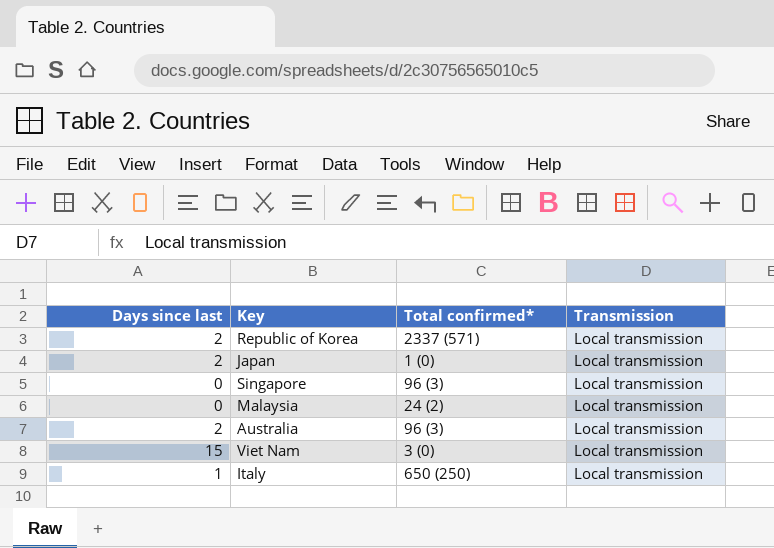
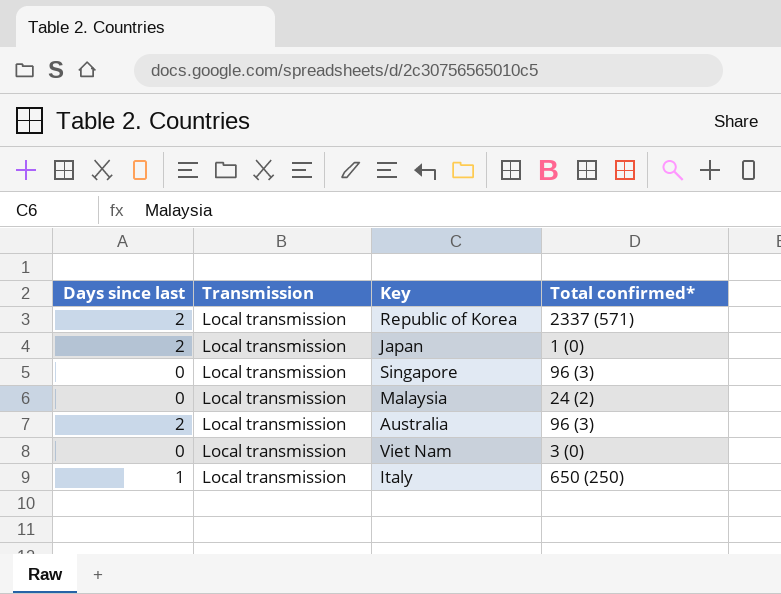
column Transmission | position: 4 -> 2
Viet Nam | Days since last: 15 -> 0

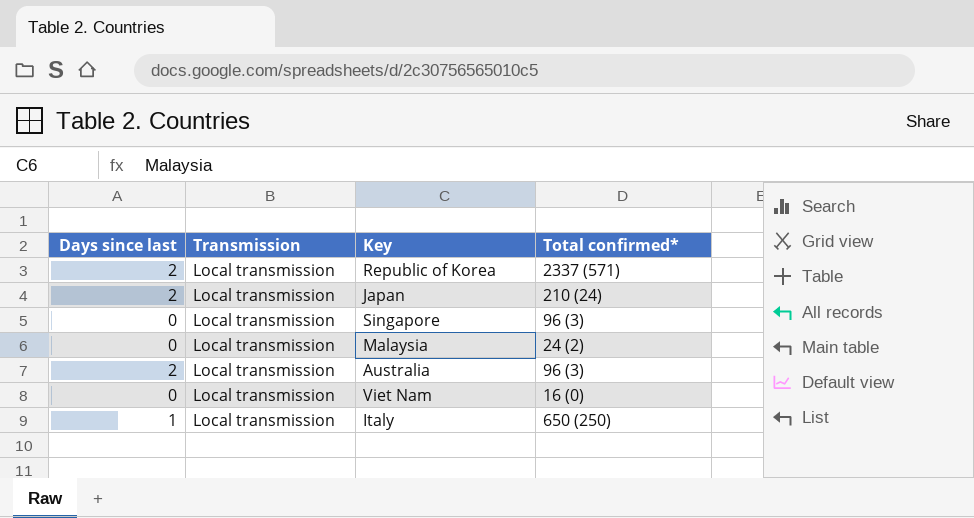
Japan | Total confirmed*: 1 (0) -> 210 (24)
Viet Nam | Total confirmed*: 3 (0) -> 16 (0)

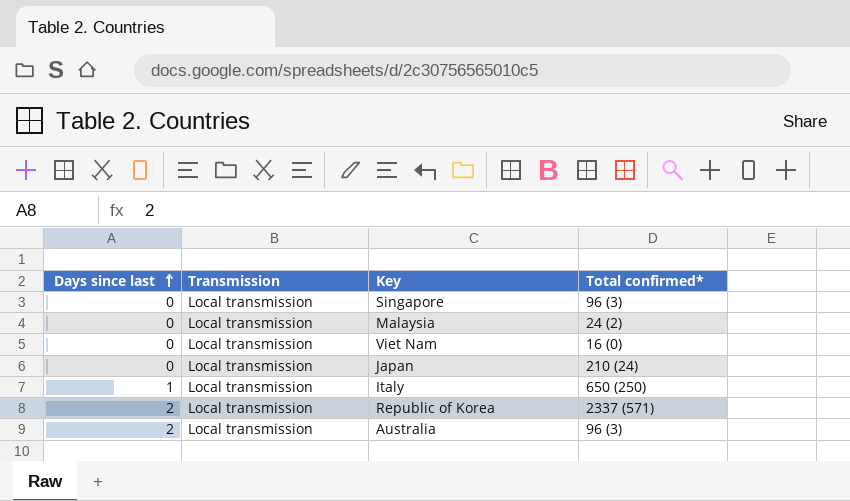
row order: none -> Days since last ascending
Japan | Days since last: 2 -> 0

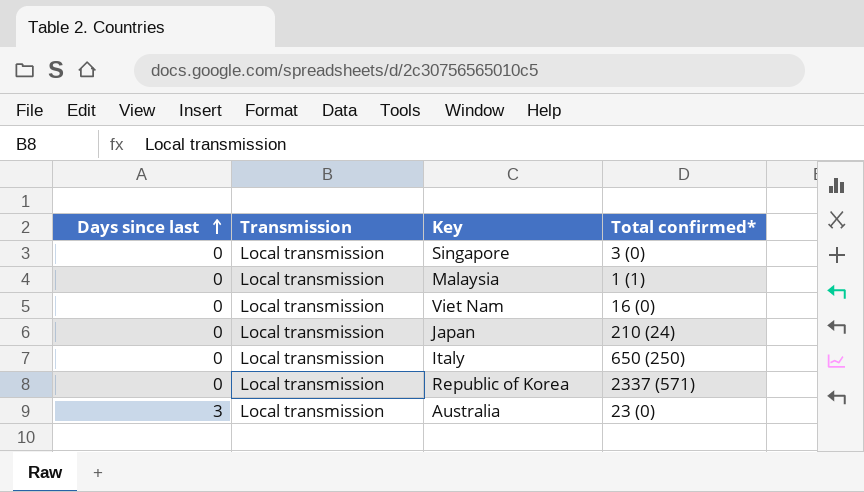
Singapore | Total confirmed*: 96 (3) -> 3 (0)
Malaysia | Total confirmed*: 24 (2) -> 1 (1)
Italy | Days since last: 1 -> 0
Republic of Korea | Days since last: 2 -> 0
Australia | Days since last: 2 -> 3
Australia | Total confirmed*: 96 (3) -> 23 (0)

